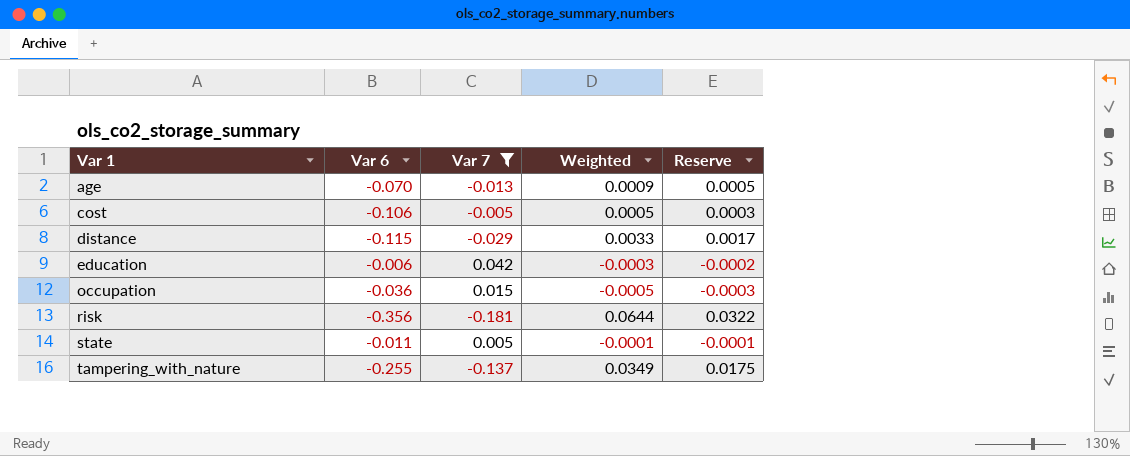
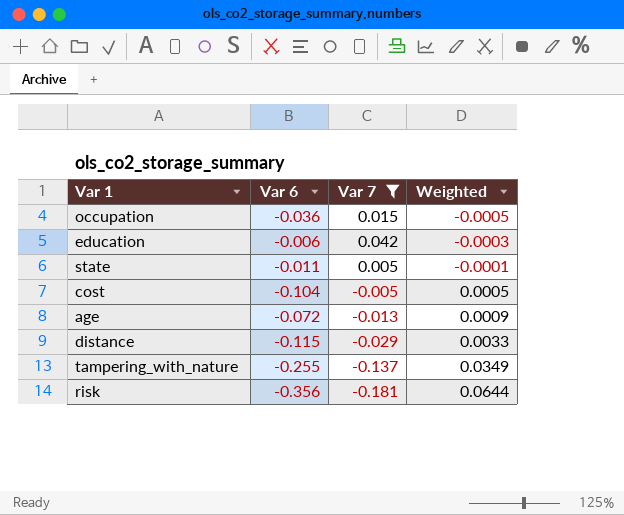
row order: Var 1 ascending -> Weighted ascending
column Reserve | formula: [Weighted] * 0.5 -> none
cost | Var 6: -0.106 -> -0.104
age | Var 6: -0.070 -> -0.072

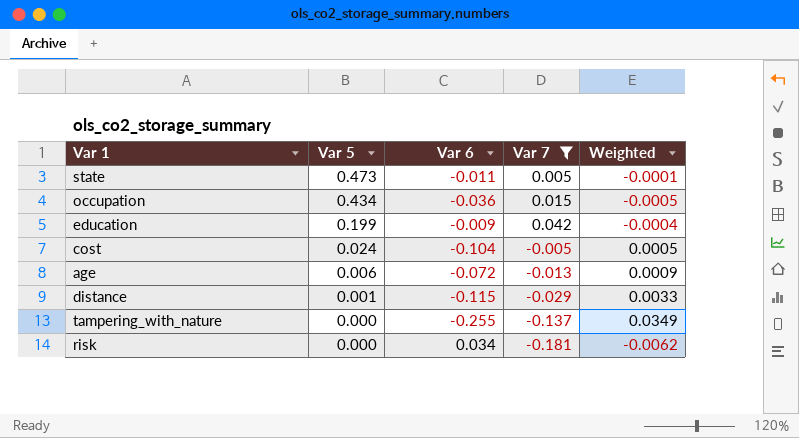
row order: Weighted ascending -> Var 5 descending
column Var 5 | position: none -> 2
education | Var 6: -0.006 -> -0.009
education | Weighted: -0.0003 -> -0.0004
risk | Var 6: -0.356 -> 0.034
risk | Weighted: 0.0644 -> -0.0062

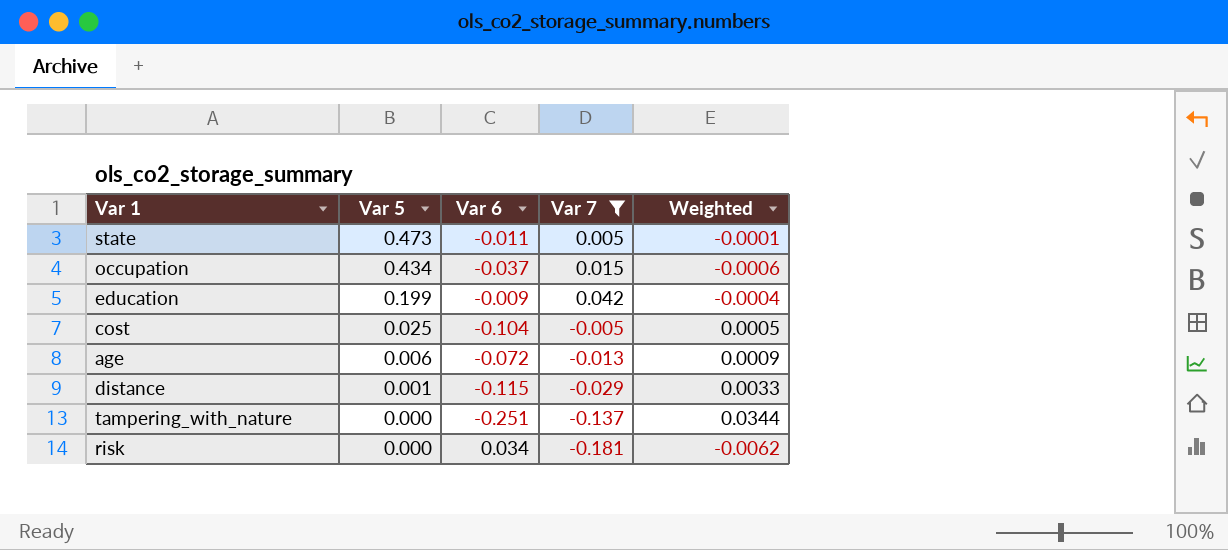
occupation | Var 6: -0.036 -> -0.037
occupation | Weighted: -0.0005 -> -0.0006
cost | Var 5: 0.024 -> 0.025
tampering_with_nature | Var 6: -0.255 -> -0.251
tampering_with_nature | Weighted: 0.0349 -> 0.0344

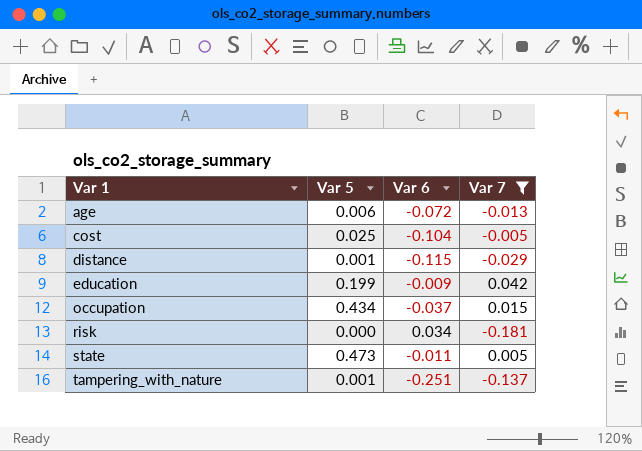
row order: Var 5 descending -> Var 1 ascending
column Weighted | formula: [Var 6] * [Var 7] -> none
tampering_with_nature | Var 5: 0.000 -> 0.001

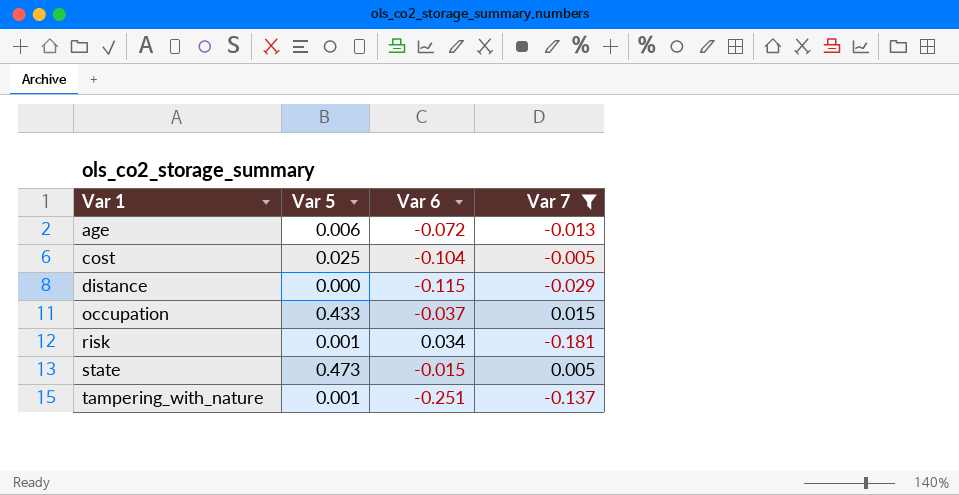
row education: 0.199 | -0.009 | 0.042 -> none
distance | Var 5: 0.001 -> 0.000
occupation | Var 5: 0.434 -> 0.433
risk | Var 5: 0.000 -> 0.001
state | Var 6: -0.011 -> -0.015

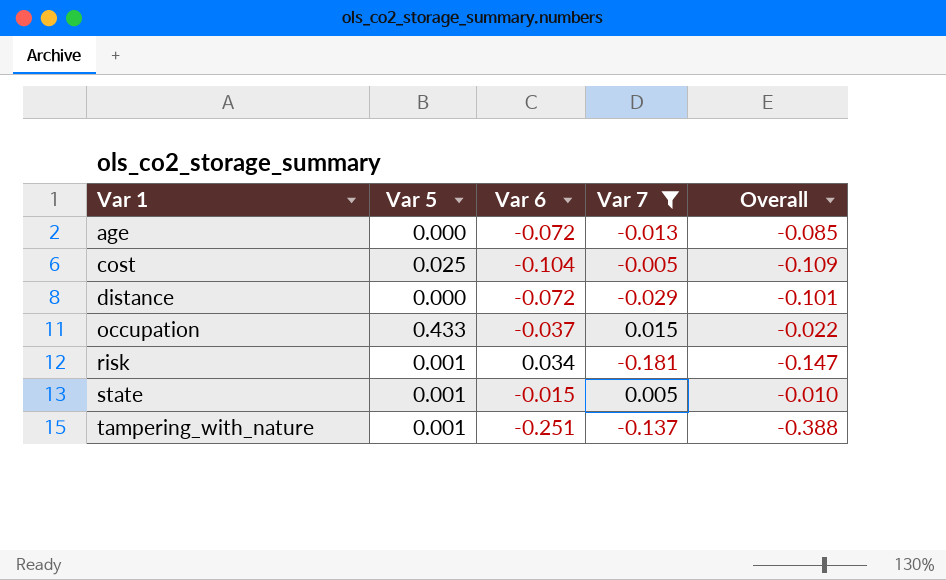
column Overall | formula: none -> [Var 6] + [Var 7]
age | Var 5: 0.006 -> 0.000
distance | Var 6: -0.115 -> -0.072
state | Var 5: 0.473 -> 0.001

